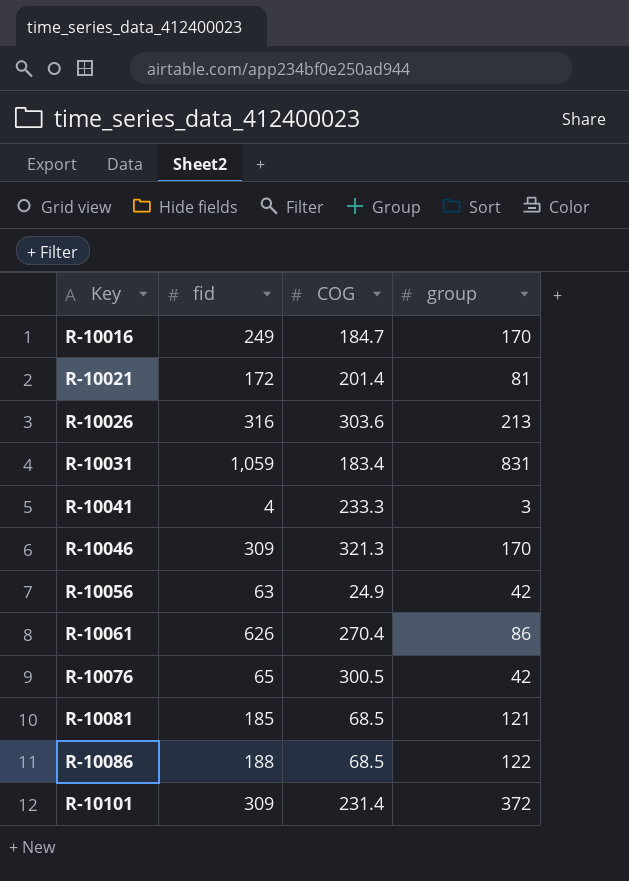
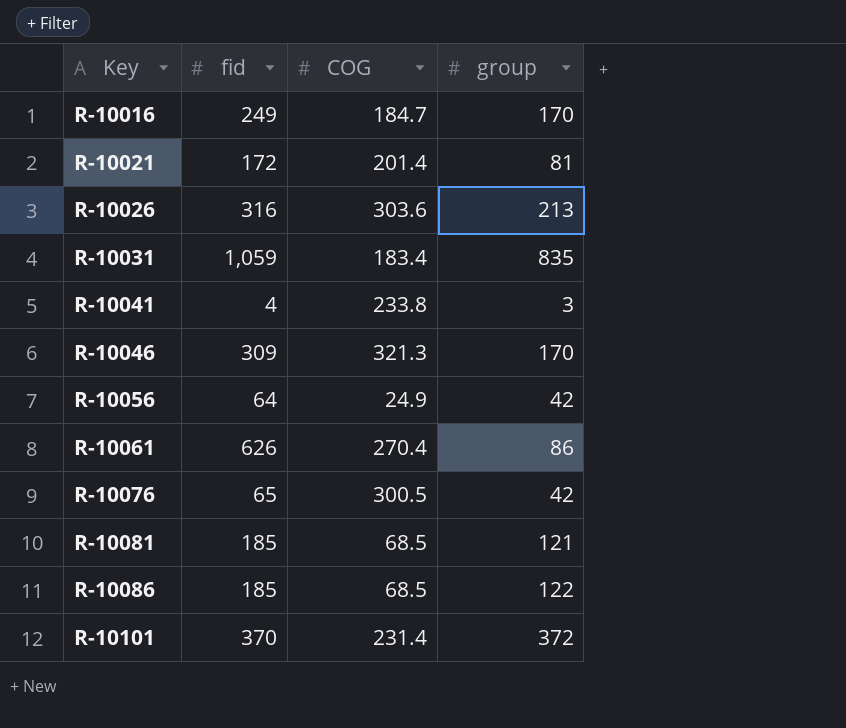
R-10031 | group: 831 -> 835
R-10041 | COG: 233.3 -> 233.8
R-10056 | fid: 63 -> 64
R-10086 | fid: 188 -> 185
R-10101 | fid: 309 -> 370

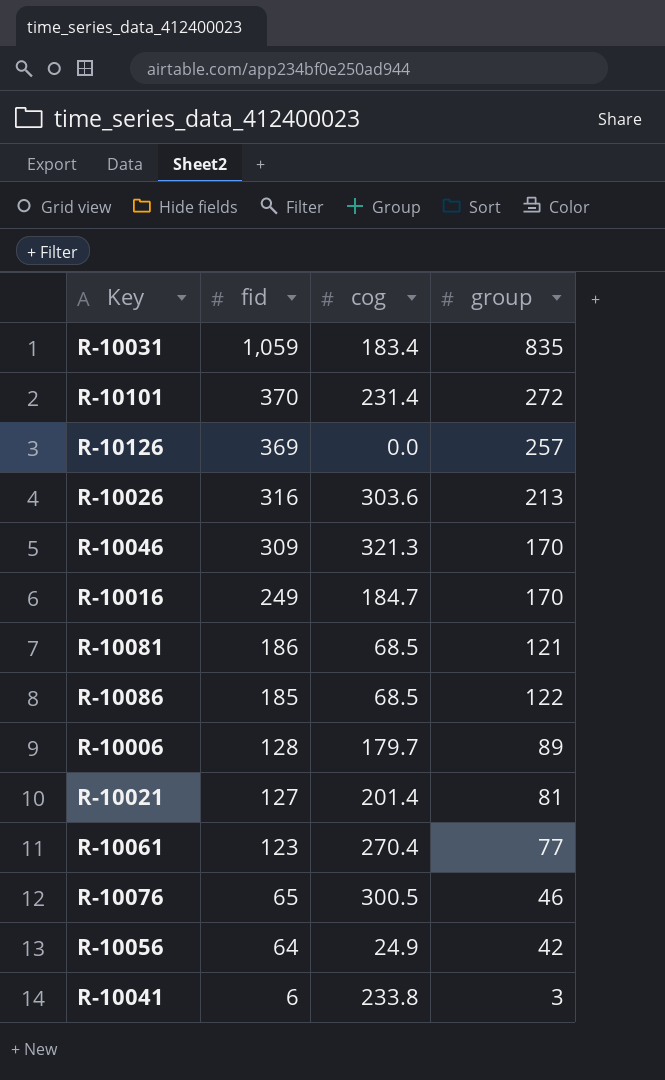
row order: Key ascending -> fid descending
column name: COG -> cog
R-10101 | group: 372 -> 272
row R-10126: none -> 369 | 0.0 | 257
R-10081 | fid: 185 -> 186
row R-10006: none -> 128 | 179.7 | 89
R-10021 | fid: 172 -> 127
R-10061 | fid: 626 -> 123
R-10061 | group: 86 -> 77
R-10076 | group: 42 -> 46
R-10041 | fid: 4 -> 6

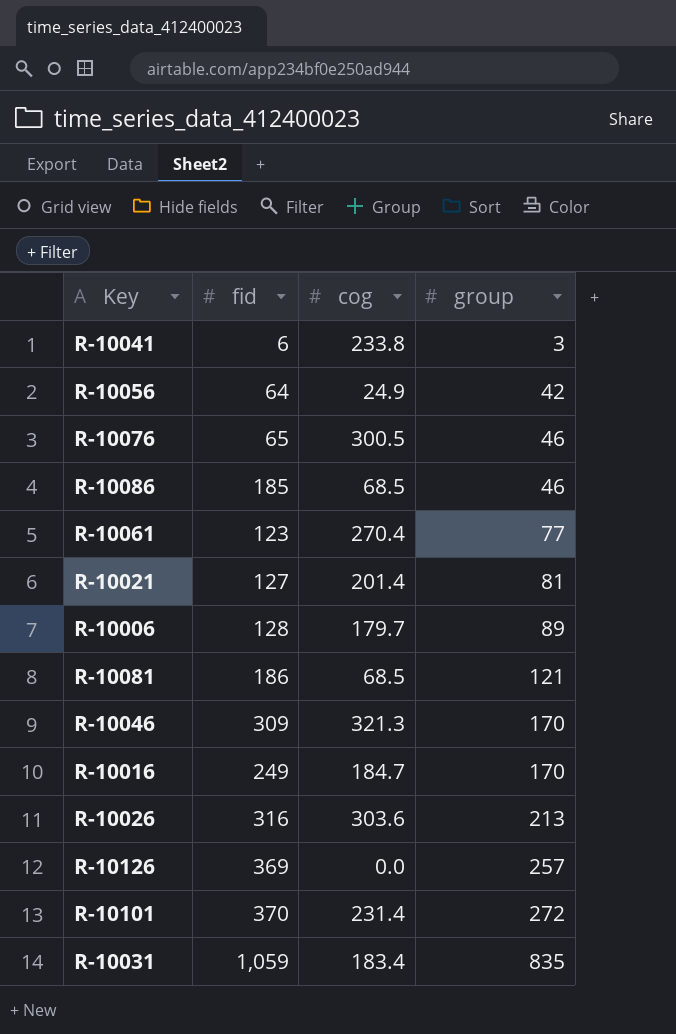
row order: fid descending -> group ascending
R-10086 | group: 122 -> 46

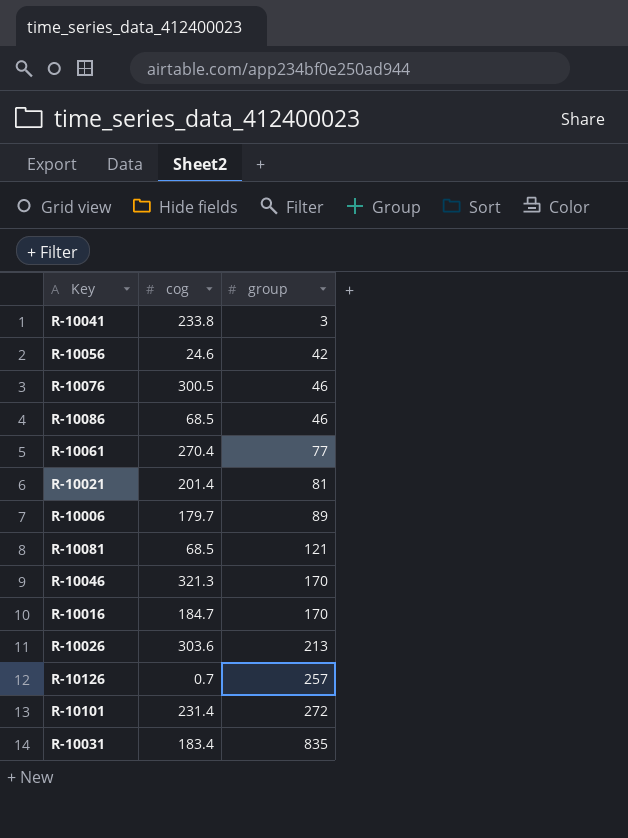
column fid | position: 2 -> none
R-10056 | cog: 24.9 -> 24.6
R-10126 | cog: 0.0 -> 0.7

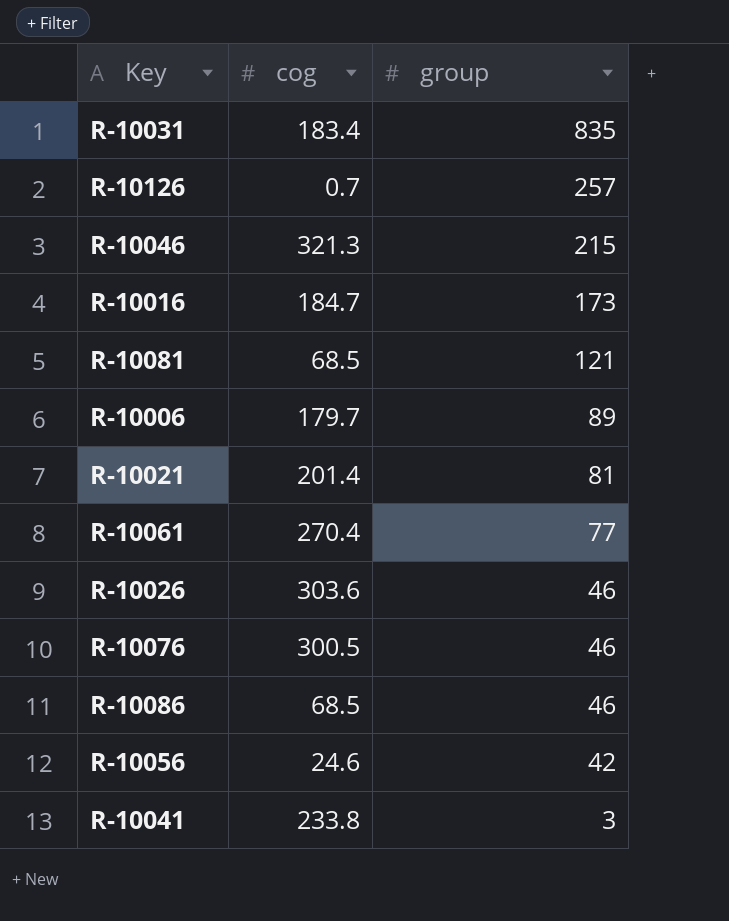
row order: group ascending -> group descending
row R-10101: 231.4 | 272 -> none
R-10046 | group: 170 -> 215
R-10016 | group: 170 -> 173
R-10026 | group: 213 -> 46

